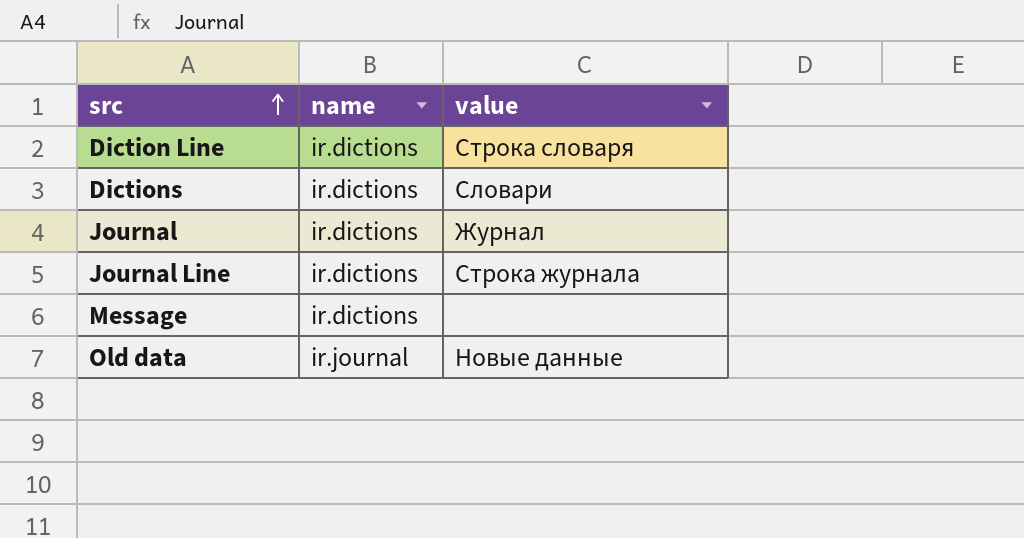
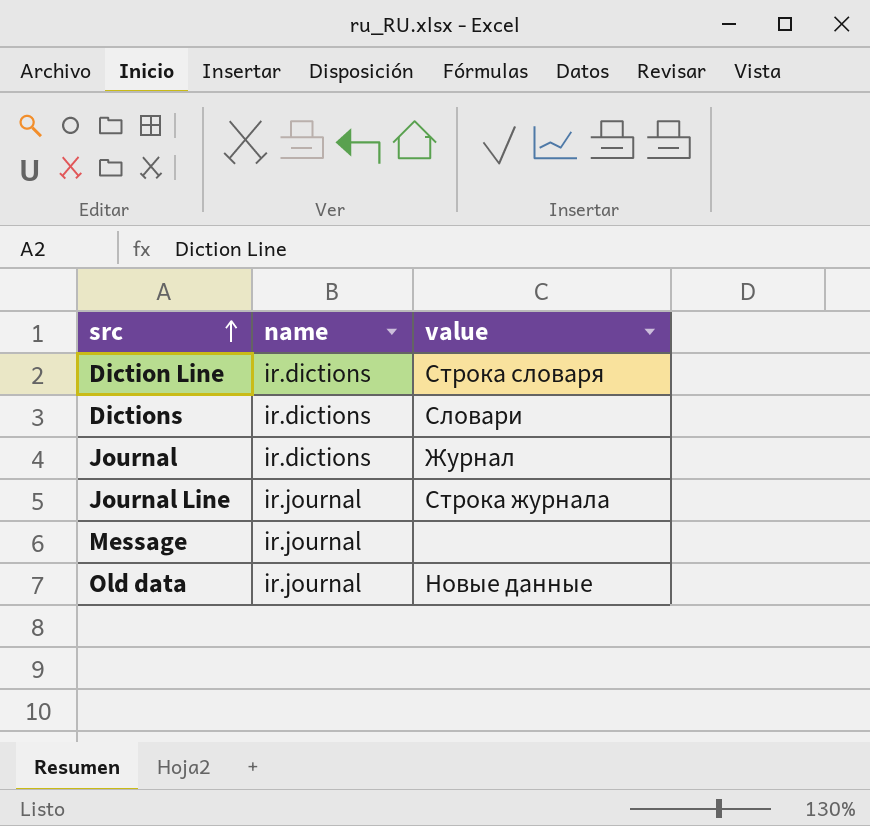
Journal Line | name: ir.dictions -> ir.journal
Message | name: ir.dictions -> ir.journal

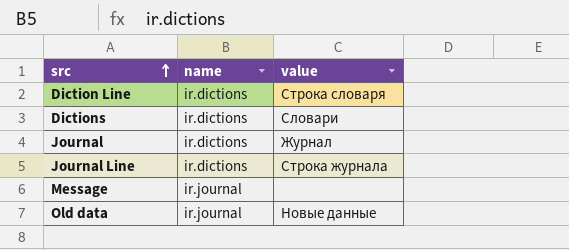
Journal Line | name: ir.journal -> ir.dictions

